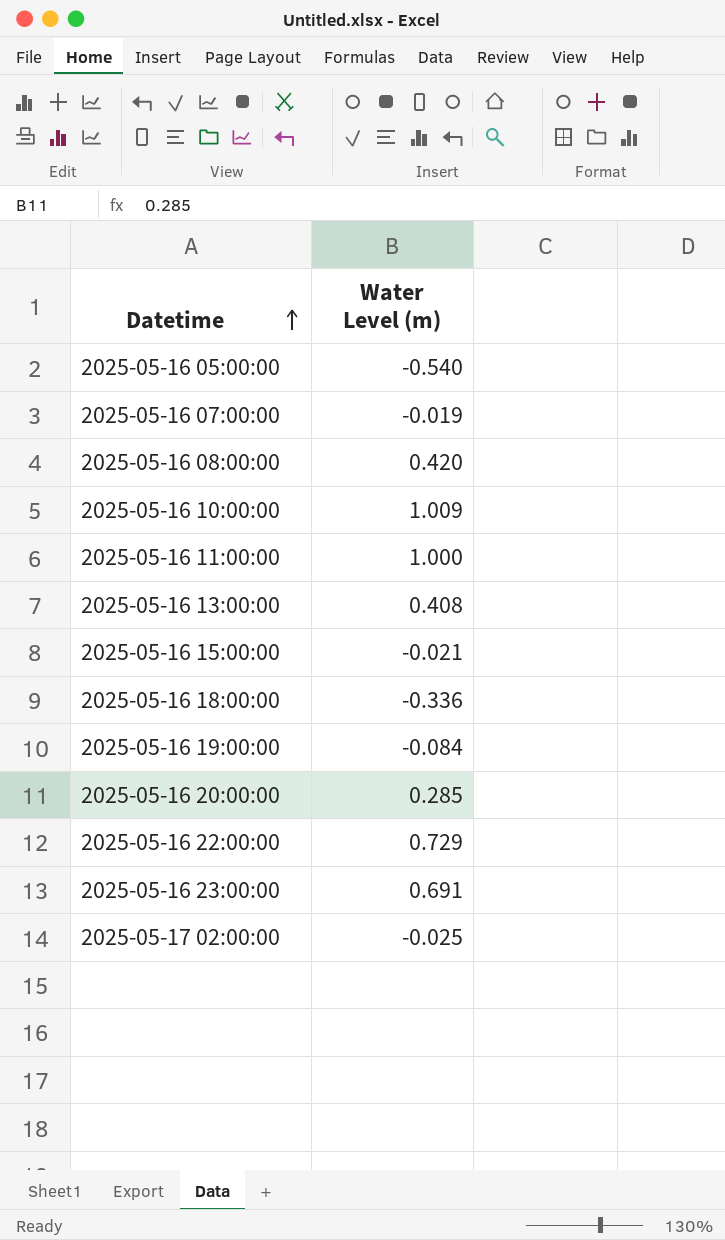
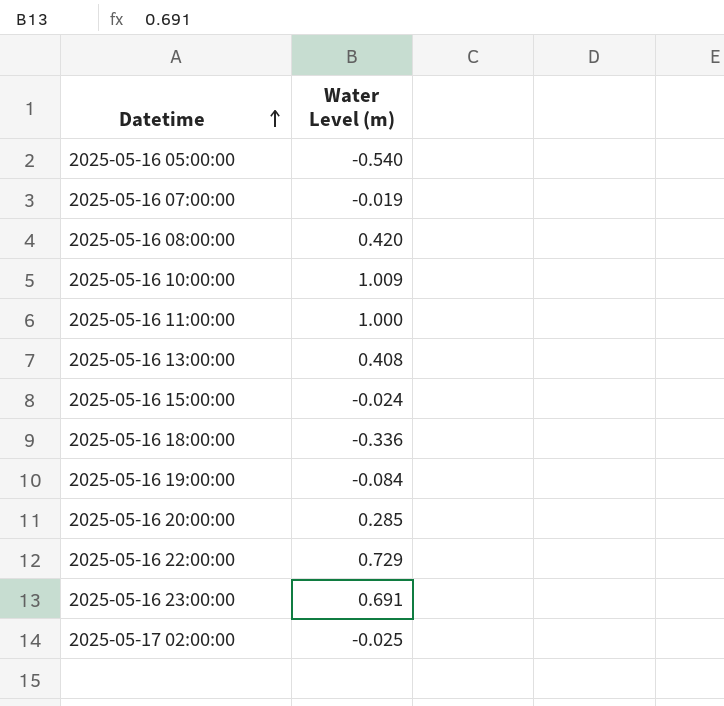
2025-05-16 15:00:00 | Water Level (m): -0.021 -> -0.024

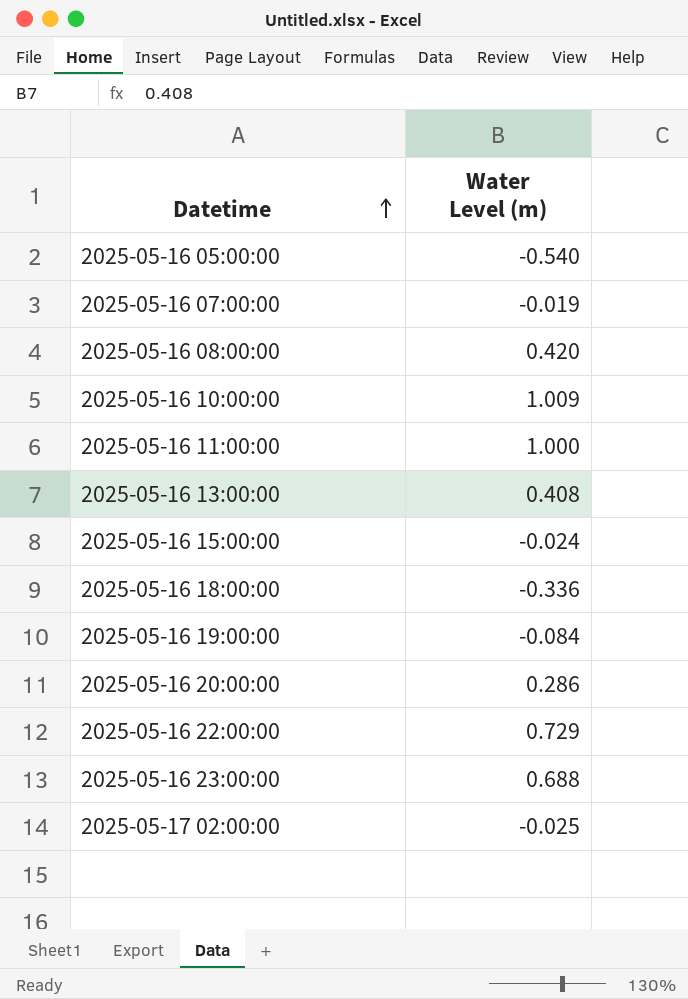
2025-05-16 20:00:00 | Water Level (m): 0.285 -> 0.286
2025-05-16 23:00:00 | Water Level (m): 0.691 -> 0.688

